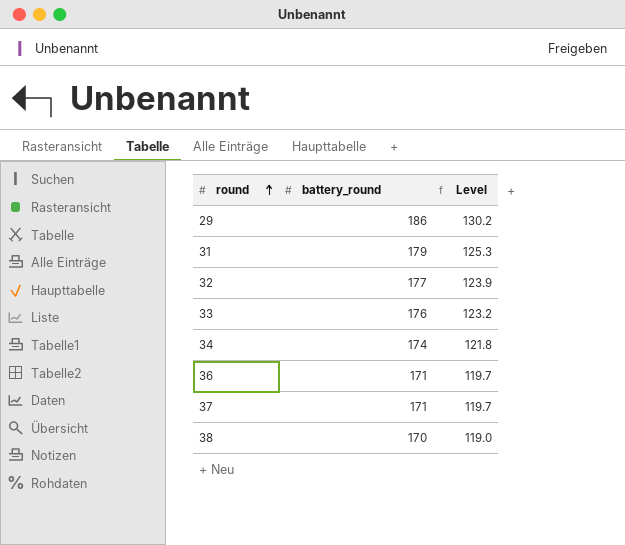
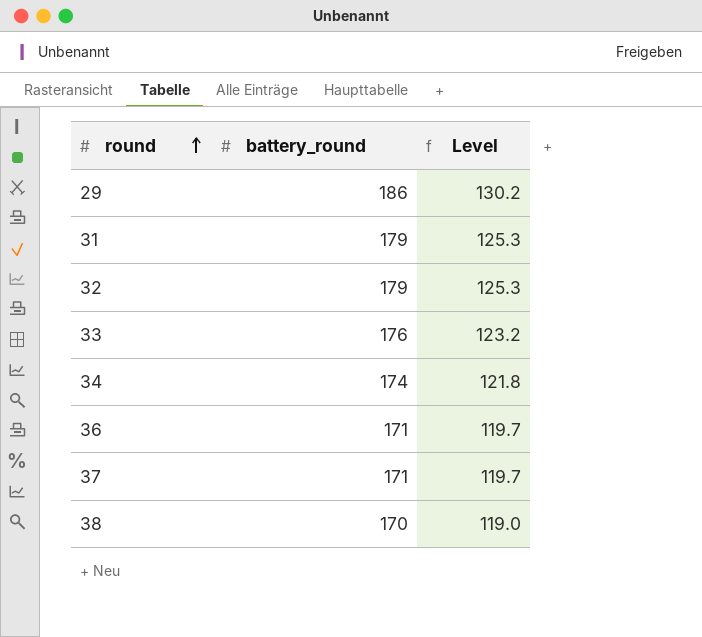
32 | battery_round: 177 -> 179
32 | Level: 123.9 -> 125.3

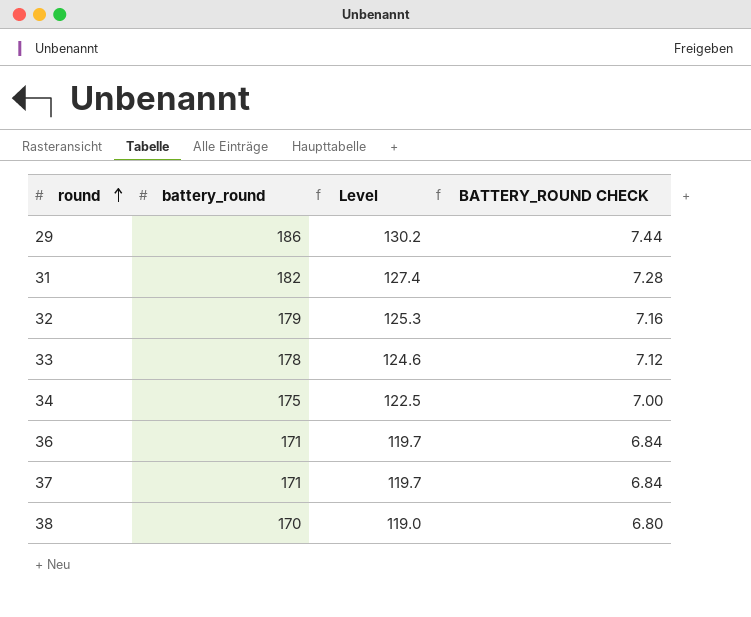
column BATTERY_ROUND CHECK | formula: none -> [battery_round] * 0.04
31 | battery_round: 179 -> 182
31 | Level: 125.3 -> 127.4
33 | battery_round: 176 -> 178
33 | Level: 123.2 -> 124.6
34 | battery_round: 174 -> 175
34 | Level: 121.8 -> 122.5

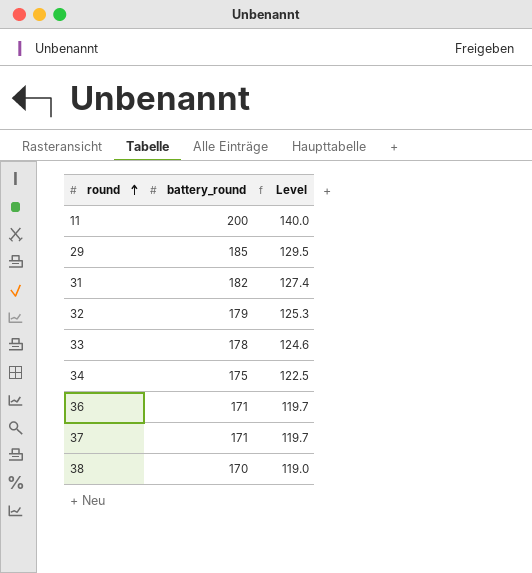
column BATTERY_ROUND CHECK | formula: [battery_round] * 0.04 -> none
row 11: none -> 200 | 140.0
29 | battery_round: 186 -> 185
29 | Level: 130.2 -> 129.5

